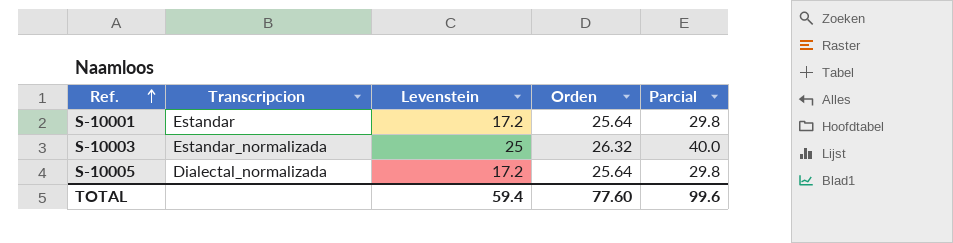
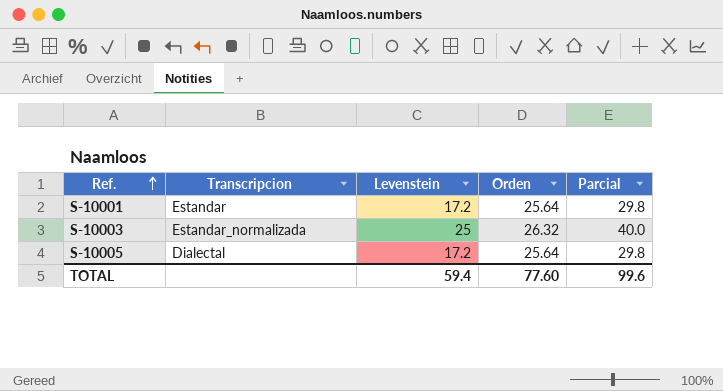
S-10005 | Transcripcion: Dialectal_normalizada -> Dialectal

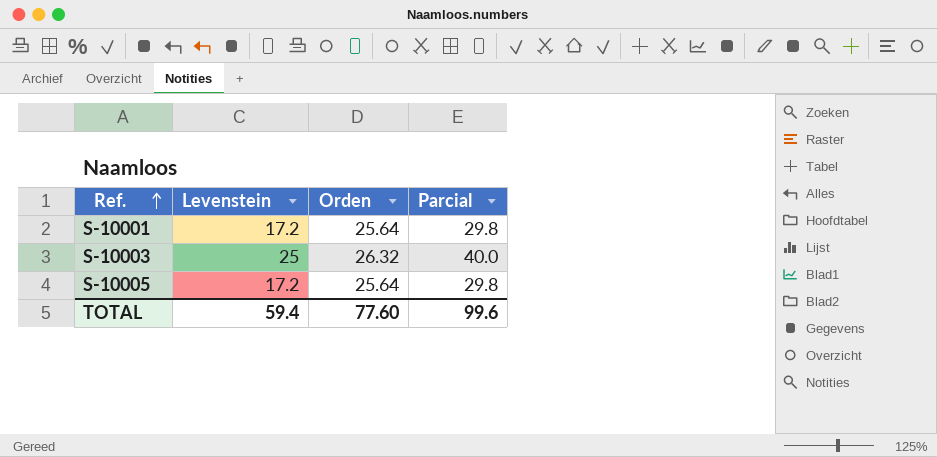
column Transcripcion | position: 2 -> none

